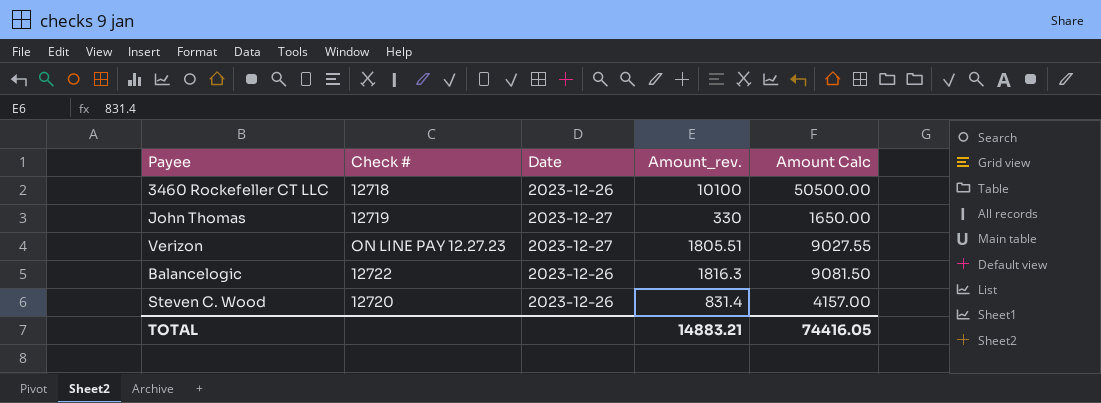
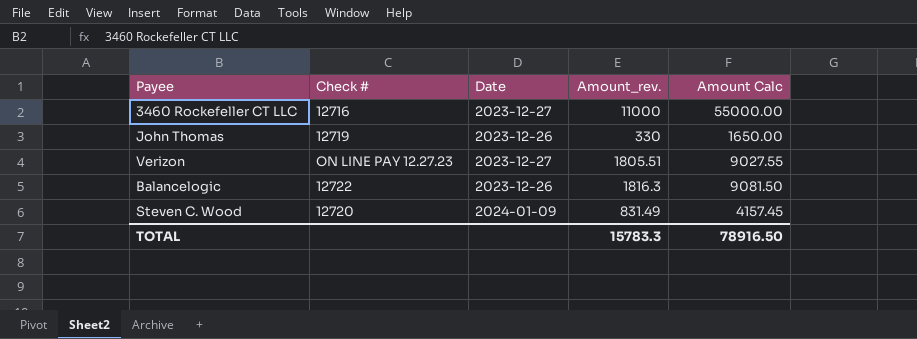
3460 Rockefeller CT LLC | Check #: 12718 -> 12716
3460 Rockefeller CT LLC | Date: 2023-12-26 -> 2023-12-27
3460 Rockefeller CT LLC | Amount_rev.: 10100 -> 11000
3460 Rockefeller CT LLC | Amount Calc: 50500.00 -> 55000.00
John Thomas | Date: 2023-12-27 -> 2023-12-26
Steven C. Wood | Date: 2023-12-26 -> 2024-01-09
Steven C. Wood | Amount_rev.: 831.4 -> 831.49
Steven C. Wood | Amount Calc: 4157.00 -> 4157.45
TOTAL | Amount_rev.: 14883.21 -> 15783.3
TOTAL | Amount Calc: 74416.05 -> 78916.50

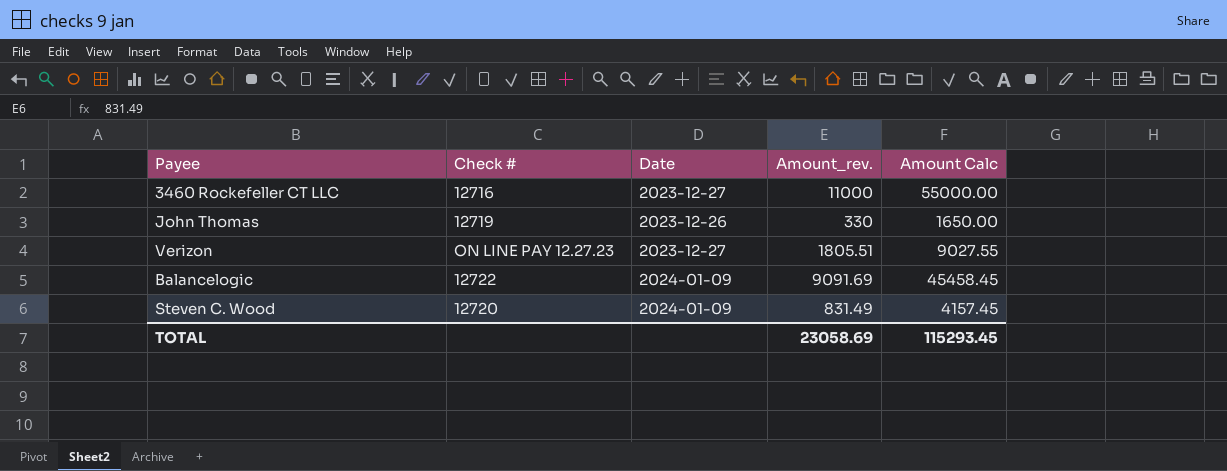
Balancelogic | Date: 2023-12-26 -> 2024-01-09
Balancelogic | Amount_rev.: 1816.3 -> 9091.69
Balancelogic | Amount Calc: 9081.50 -> 45458.45
TOTAL | Amount_rev.: 15783.3 -> 23058.69
TOTAL | Amount Calc: 78916.50 -> 115293.45

